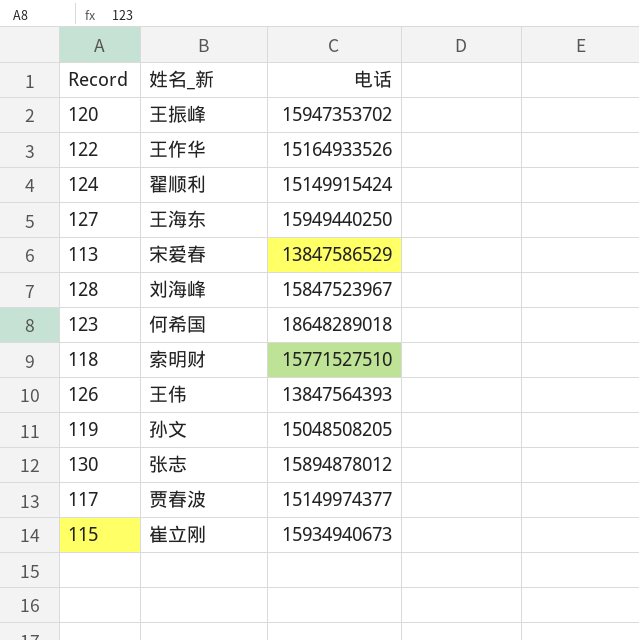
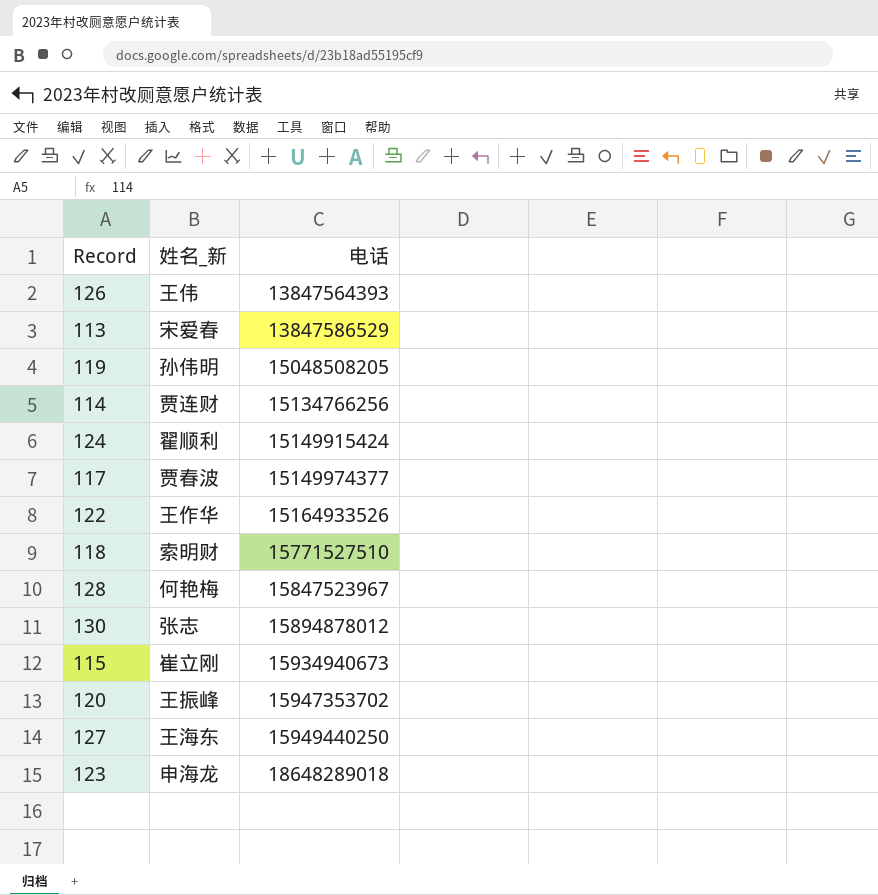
row order: none -> 电话 ascending
119 | 姓名_新: 孙文 -> 孙伟明
row 114: none -> 贾连财 | 15134766256
128 | 姓名_新: 刘海峰 -> 何艳梅
123 | 姓名_新: 何希国 -> 申海龙

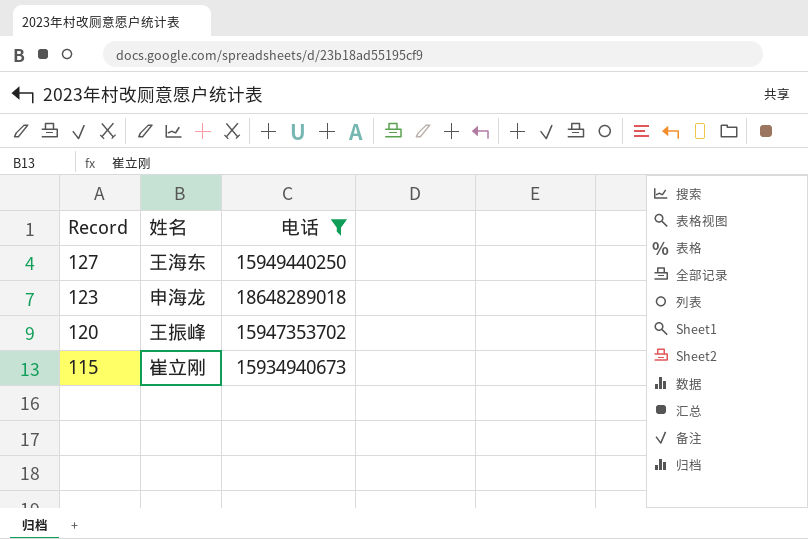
filter: none -> 电话 >= 15934940673
row order: 电话 ascending -> Record descending
column name: 姓名_新 -> 姓名

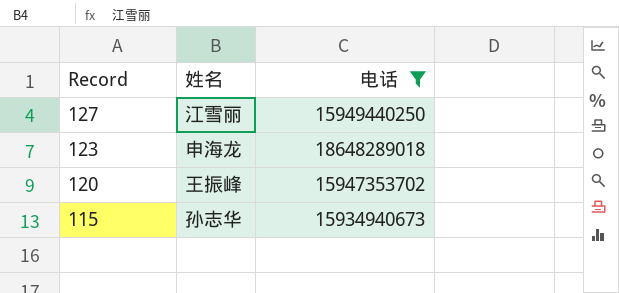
127 | 姓名: 王海东 -> 江雪丽
115 | 姓名: 崔立刚 -> 孙志华

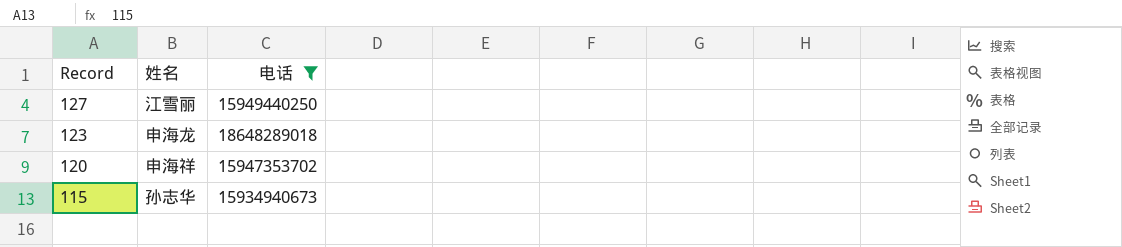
120 | 姓名: 王振峰 -> 申海祥

